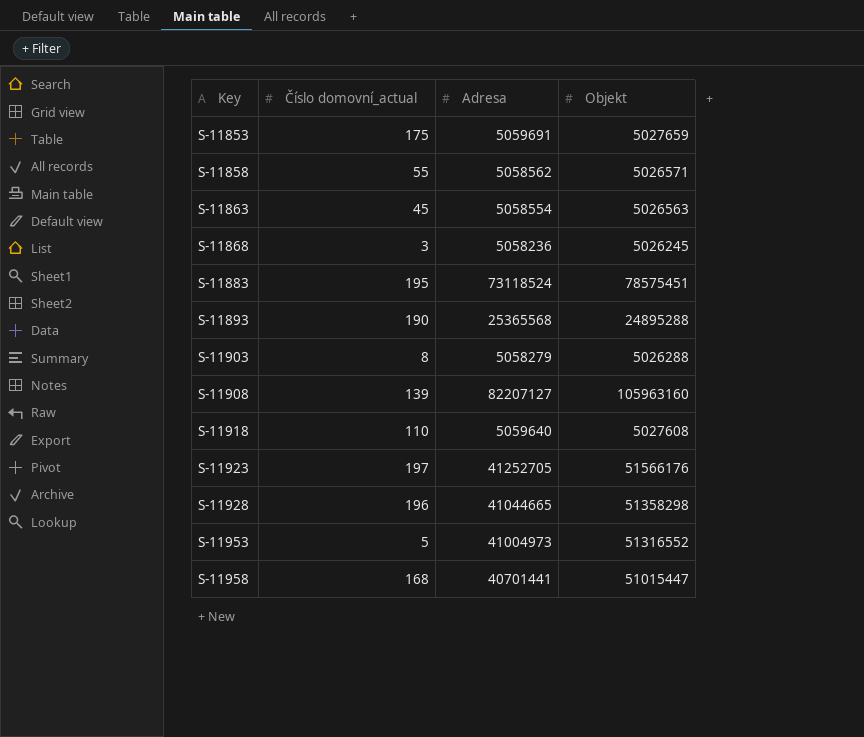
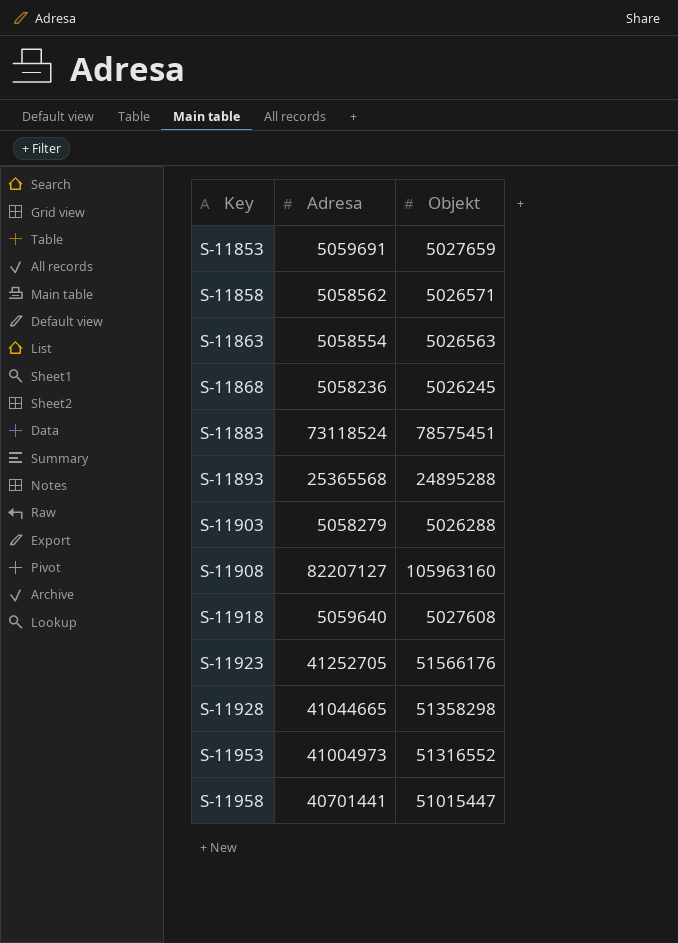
column Číslo domovní_actual | position: 2 -> none

